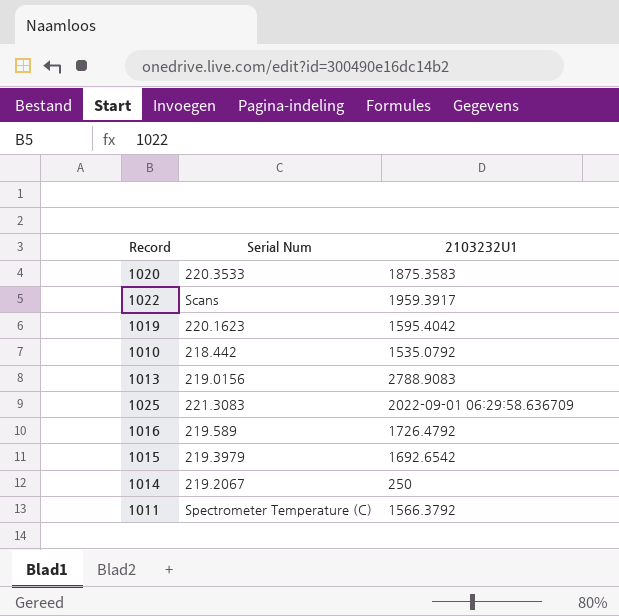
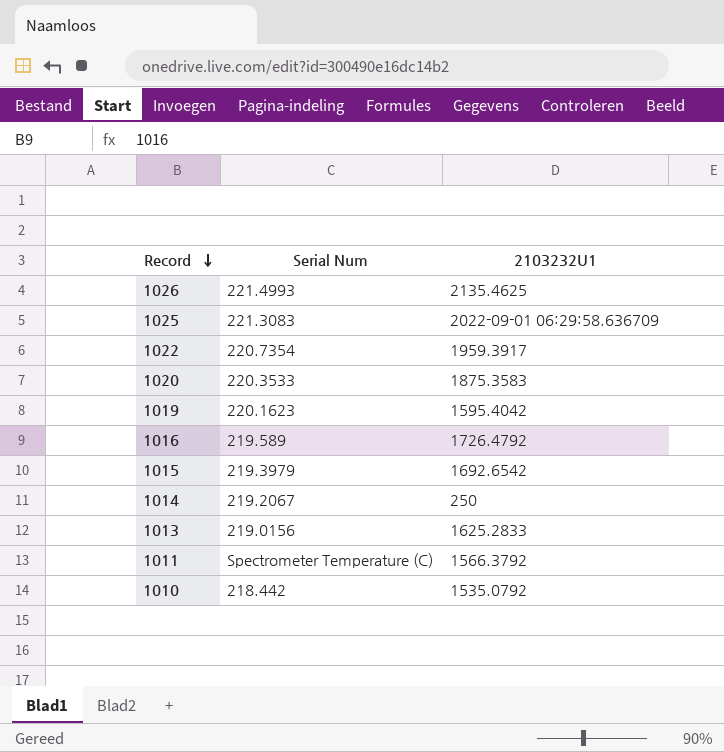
row order: none -> Record descending
row 1026: none -> 221.4993 | 2135.4625
1022 | Serial Num: Scans -> 220.7354
1013 | 2103232U1: 2788.9083 -> 1625.2833

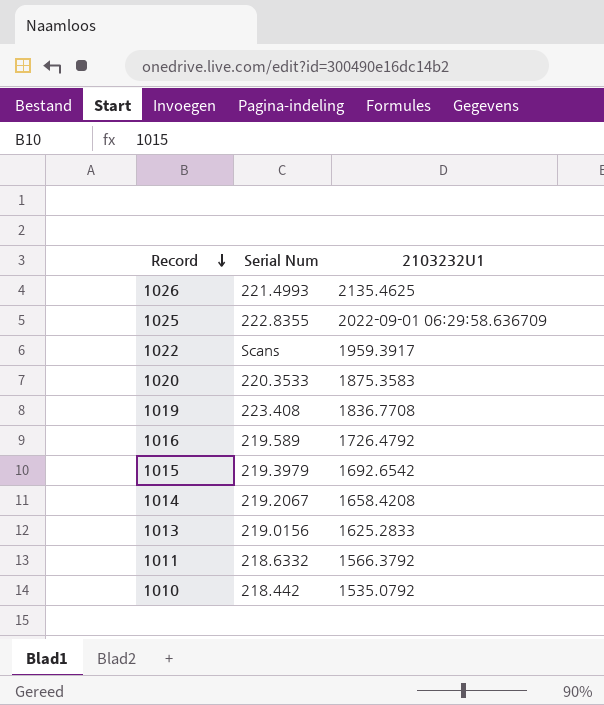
1025 | Serial Num: 221.3083 -> 222.8355
1022 | Serial Num: 220.7354 -> Scans
1019 | Serial Num: 220.1623 -> 223.408
1019 | 2103232U1: 1595.4042 -> 1836.7708
1014 | 2103232U1: 250 -> 1658.4208
1011 | Serial Num: Spectrometer Temperature (C) -> 218.6332

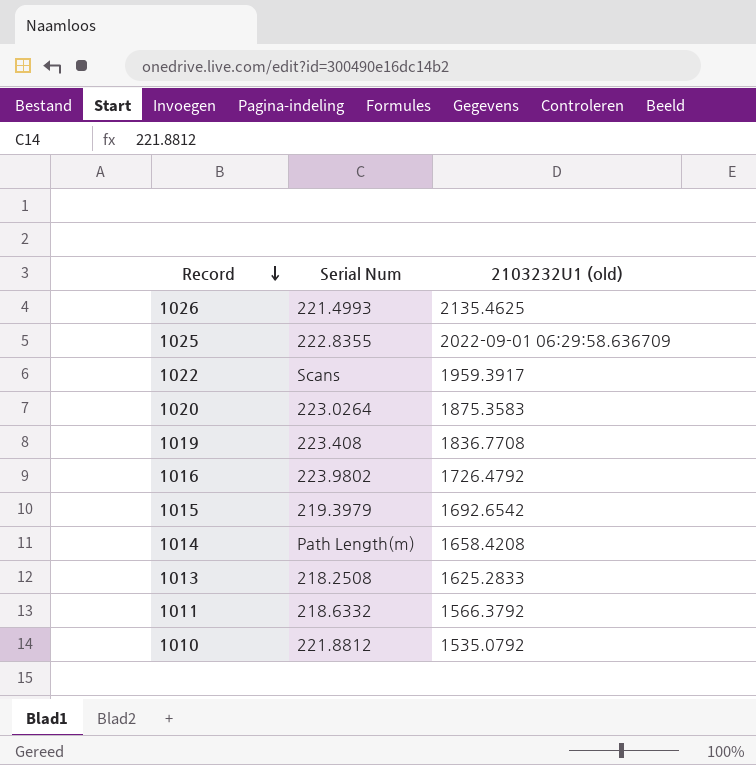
column name: 2103232U1 -> 2103232U1 (old)
1020 | Serial Num: 220.3533 -> 223.0264
1016 | Serial Num: 219.589 -> 223.9802
1014 | Serial Num: 219.2067 -> Path Length(m)
1013 | Serial Num: 219.0156 -> 218.2508
1010 | Serial Num: 218.442 -> 221.8812

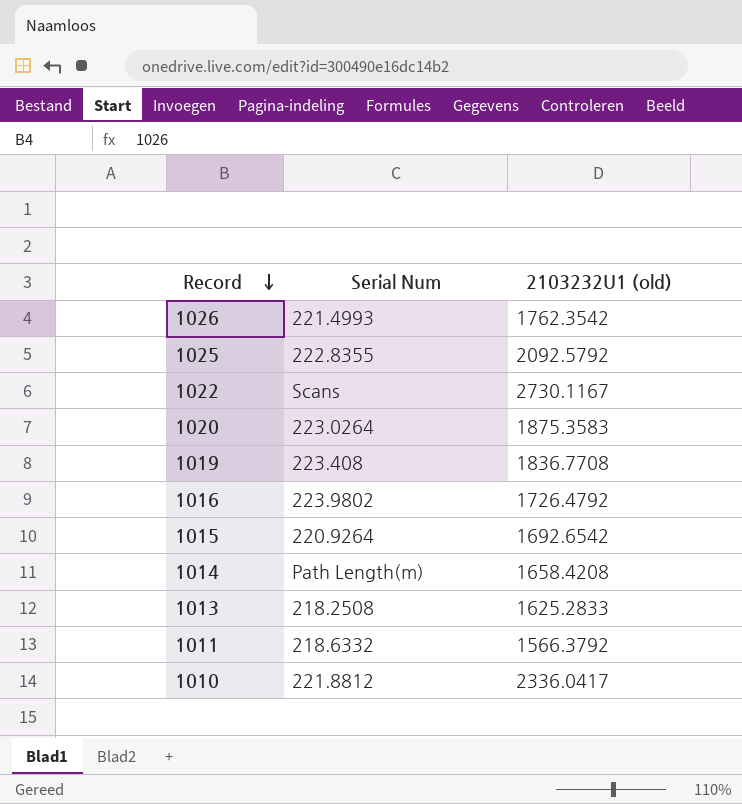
1026 | 2103232U1 (old): 2135.4625 -> 1762.3542
1025 | 2103232U1 (old): 2022-09-01 06:29:58.636709 -> 2092.5792
1022 | 2103232U1 (old): 1959.3917 -> 2730.1167
1015 | Serial Num: 219.3979 -> 220.9264
1010 | 2103232U1 (old): 1535.0792 -> 2336.0417

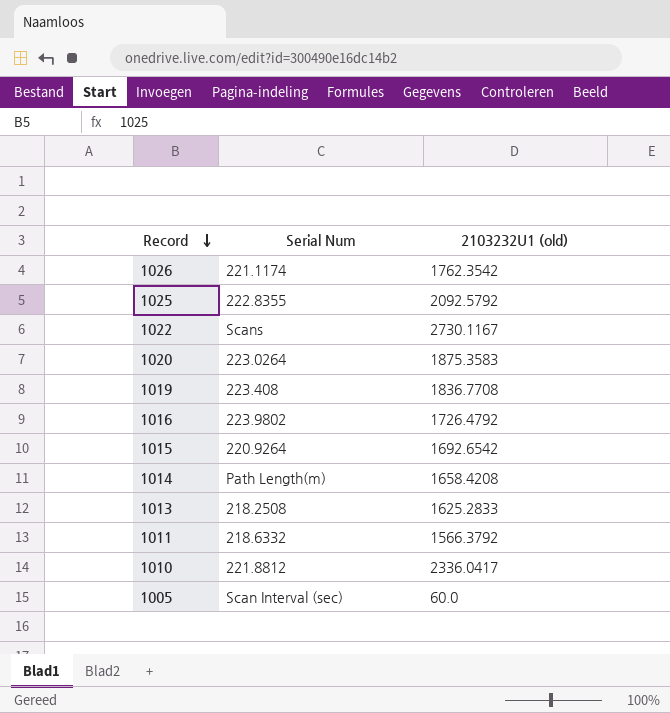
1026 | Serial Num: 221.4993 -> 221.1174
row 1005: none -> Scan Interval (sec) | 60.0

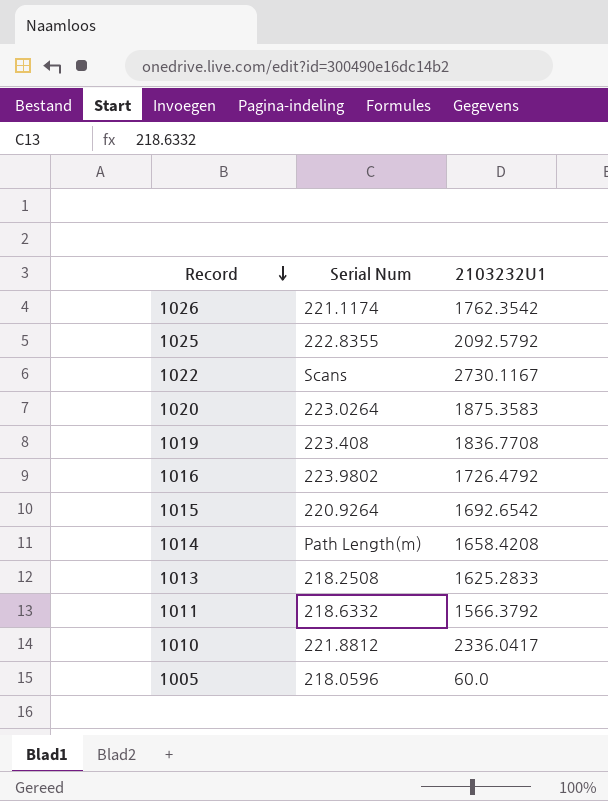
column name: 2103232U1 (old) -> 2103232U1
1005 | Serial Num: Scan Interval (sec) -> 218.0596

